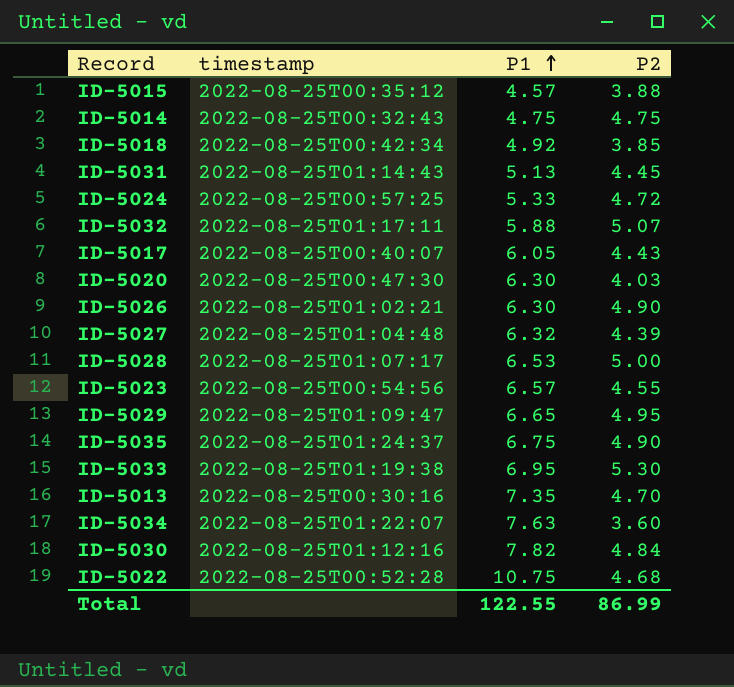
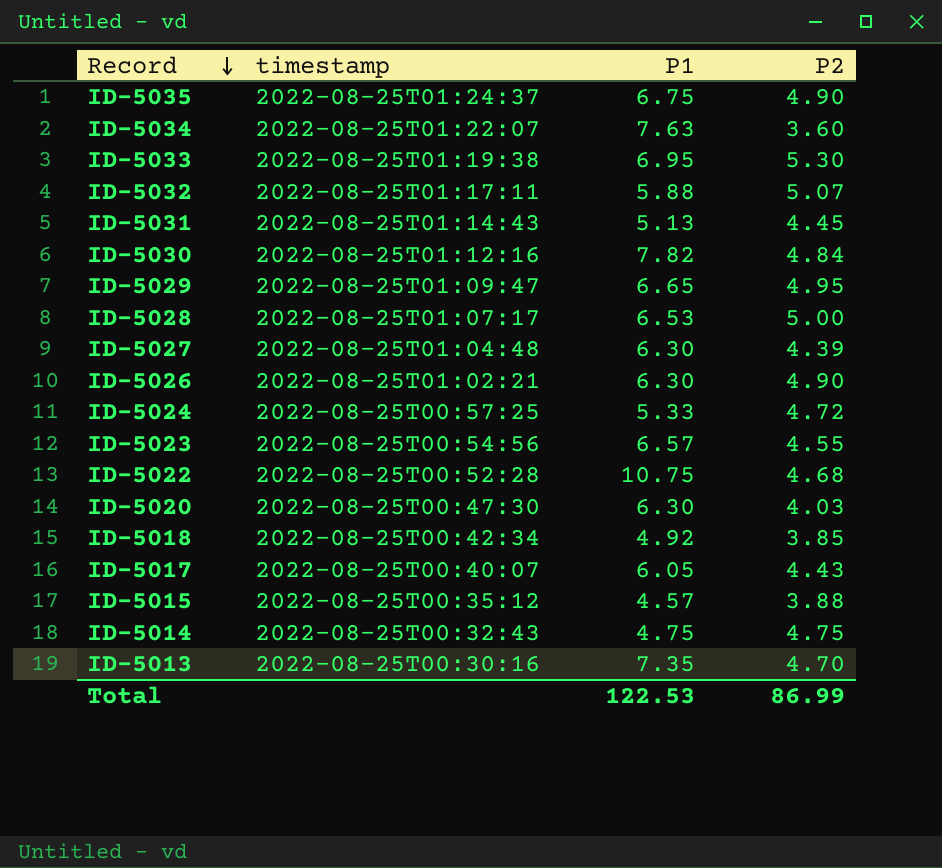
row order: P1 ascending -> Record descending
ID-5027 | P1: 6.32 -> 6.30
Total | P1: 122.55 -> 122.53

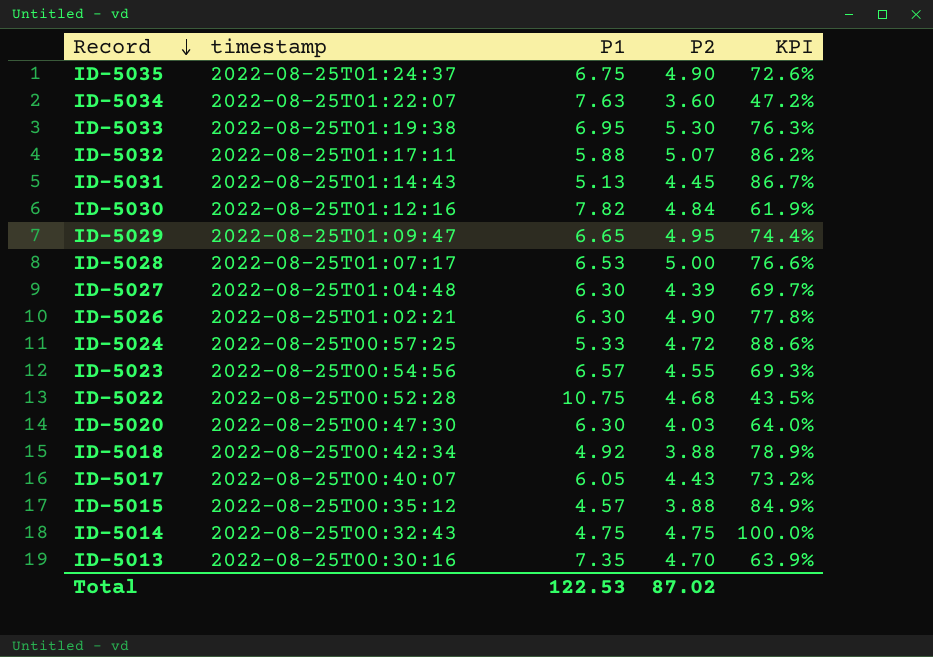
column KPI | formula: none -> [P2] / [P1]
ID-5018 | P2: 3.85 -> 3.88
Total | P2: 86.99 -> 87.02

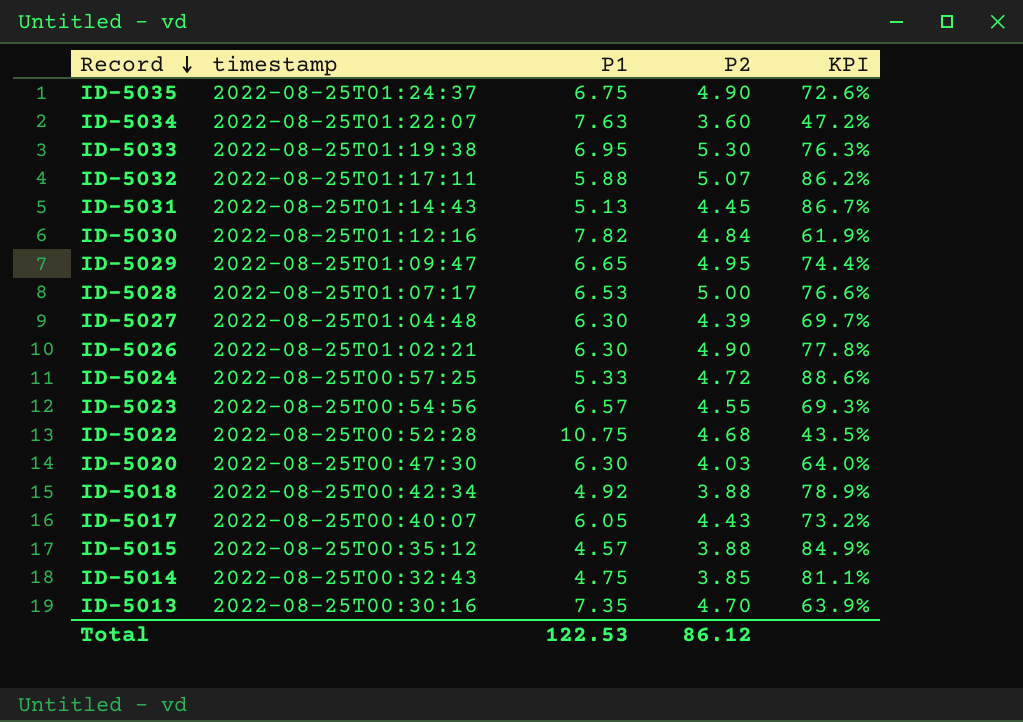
ID-5014 | P2: 4.75 -> 3.85
ID-5014 | KPI: 100.0% -> 81.1%
Total | P2: 87.02 -> 86.12

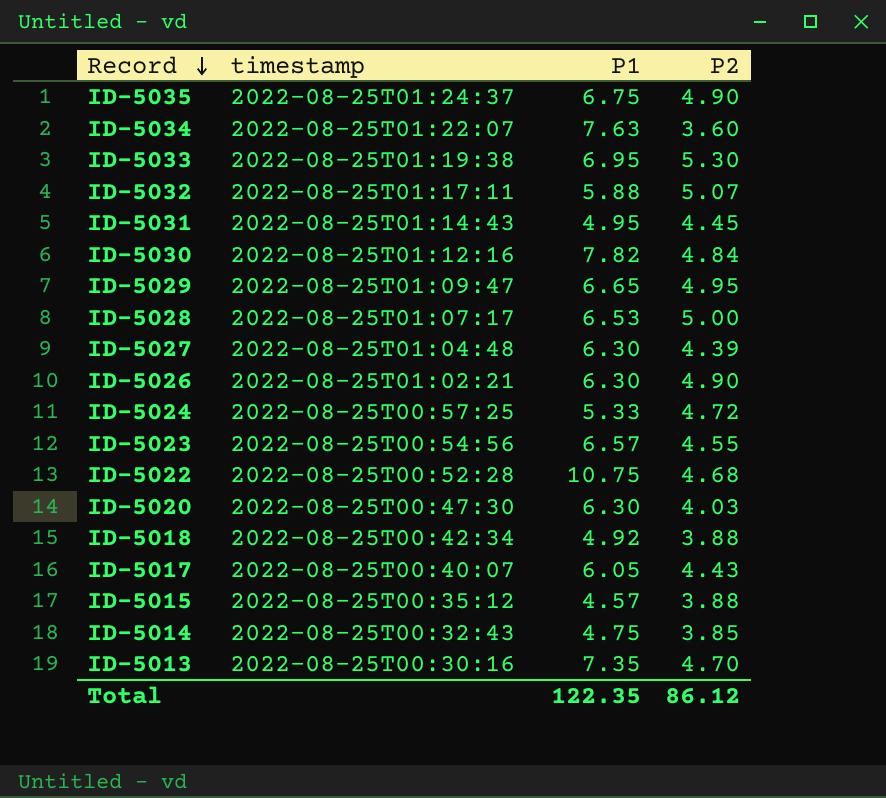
column KPI | formula: [P2] / [P1] -> none
ID-5031 | P1: 5.13 -> 4.95
Total | P1: 122.53 -> 122.35

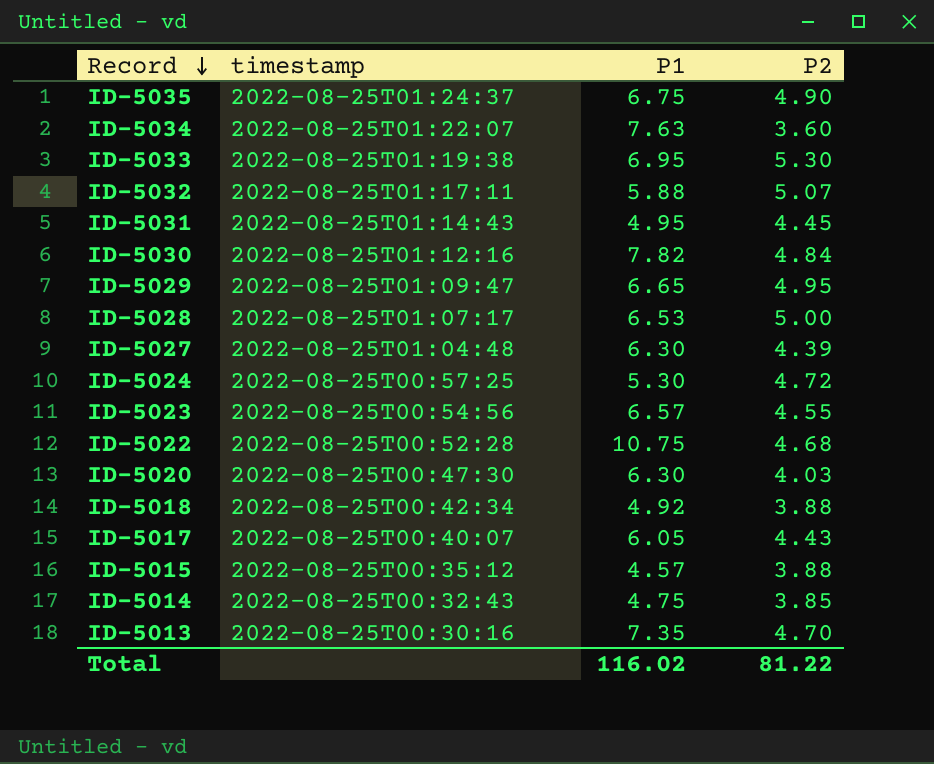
row ID-5026: 2022-08-25T01:02:21 | 6.30 | 4.90 -> none
ID-5024 | P1: 5.33 -> 5.30
Total | P1: 122.35 -> 116.02
Total | P2: 86.12 -> 81.22

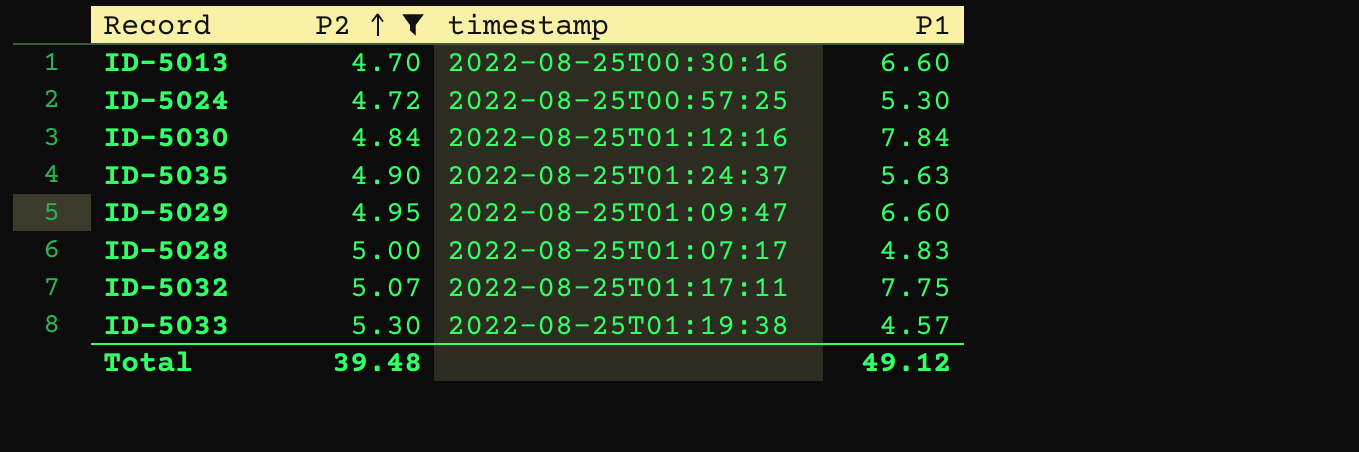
filter: none -> P2 >= 4.70
row order: Record descending -> P2 ascending
column P2 | position: 4 -> 2
ID-5013 | P1: 7.35 -> 6.60
ID-5030 | P1: 7.82 -> 7.84
ID-5035 | P1: 6.75 -> 5.63
ID-5029 | P1: 6.65 -> 6.60
ID-5028 | P1: 6.53 -> 4.83
ID-5032 | P1: 5.88 -> 7.75
ID-5033 | P1: 6.95 -> 4.57
Total | P2: 81.22 -> 39.48
Total | P1: 116.02 -> 49.12

